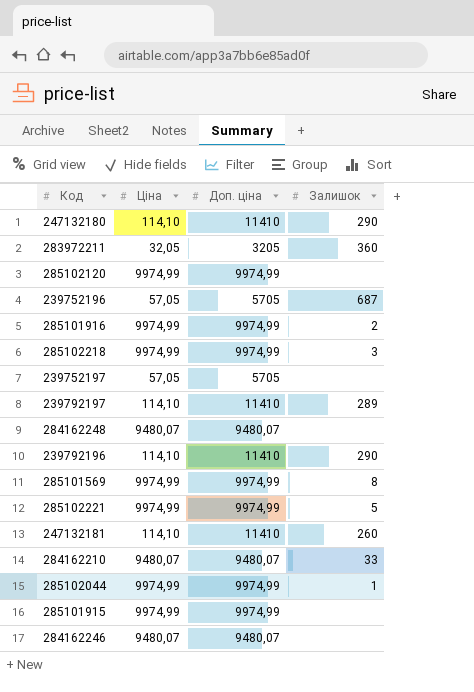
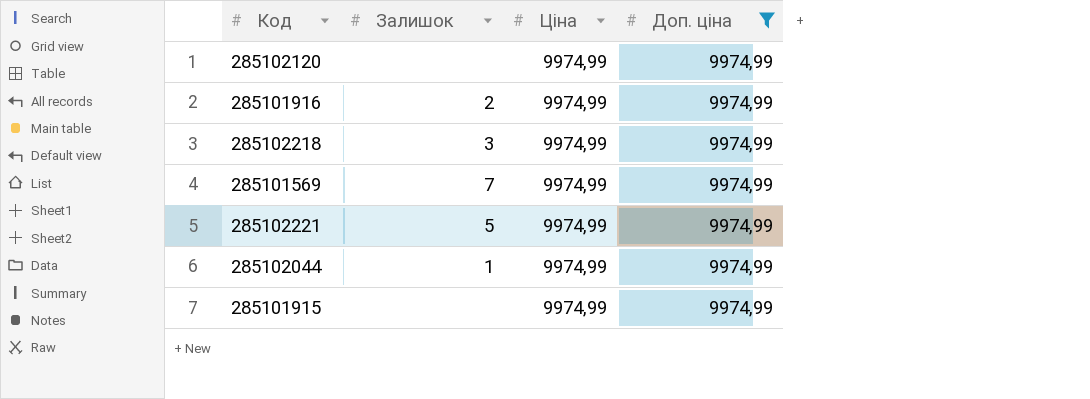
filter: none -> Доп. ціна = 9974,99
column Залишок | position: 4 -> 2
285101569 | Залишок: 8 -> 7

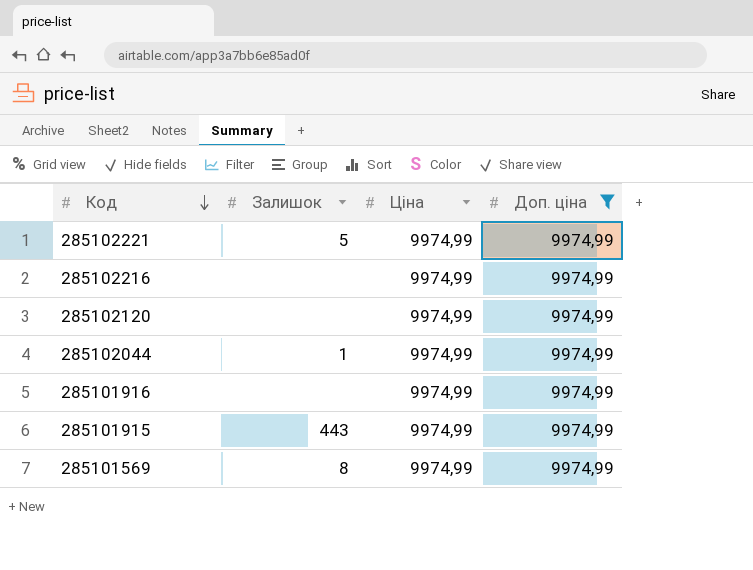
row order: none -> Код descending
row 285102218: 3 | 9974,99 | 9974,99 -> none
row 285102216: none -> none | 9974,99 | 9974,99
285101916 | Залишок: 2 -> none
285101915 | Залишок: none -> 443
285101569 | Залишок: 7 -> 8

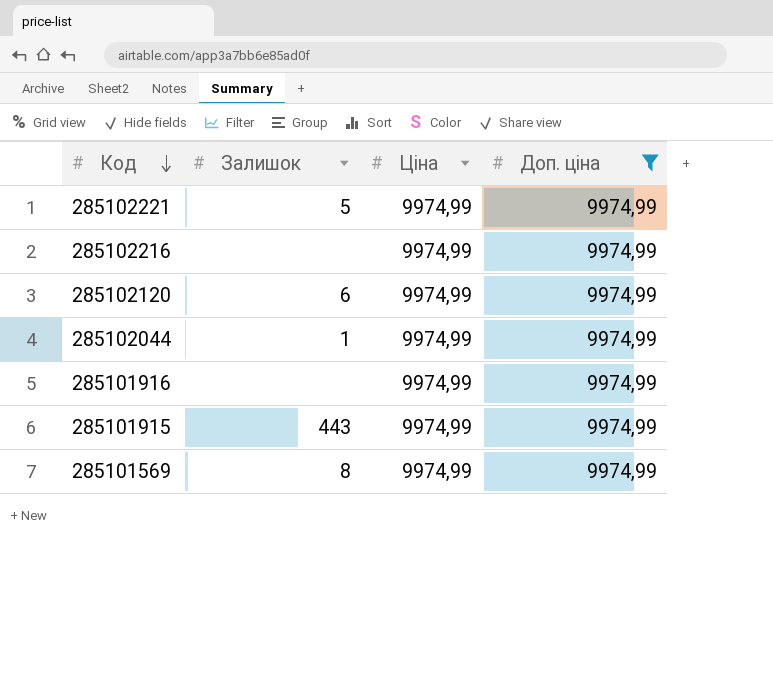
285102120 | Залишок: none -> 6

